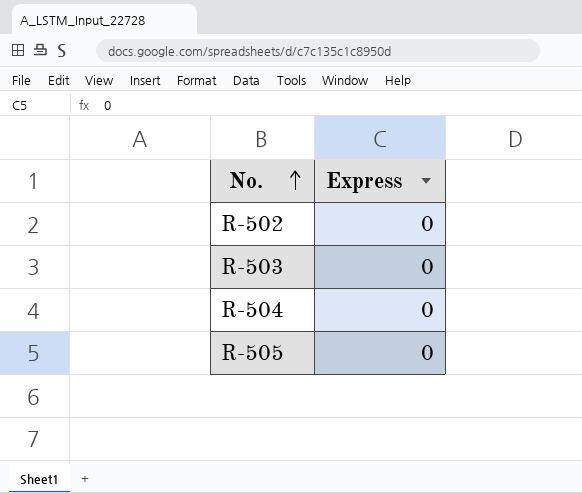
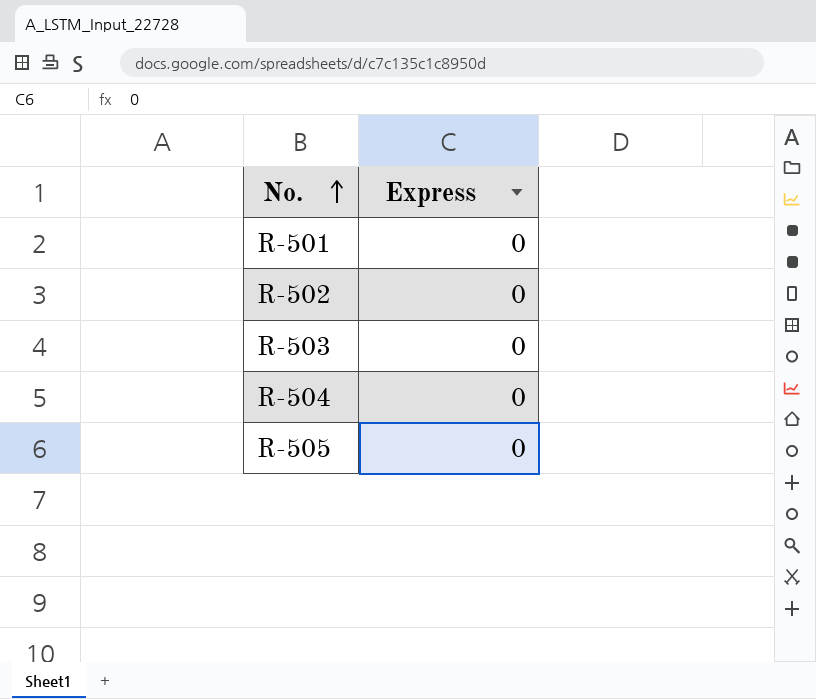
row R-501: none -> 0

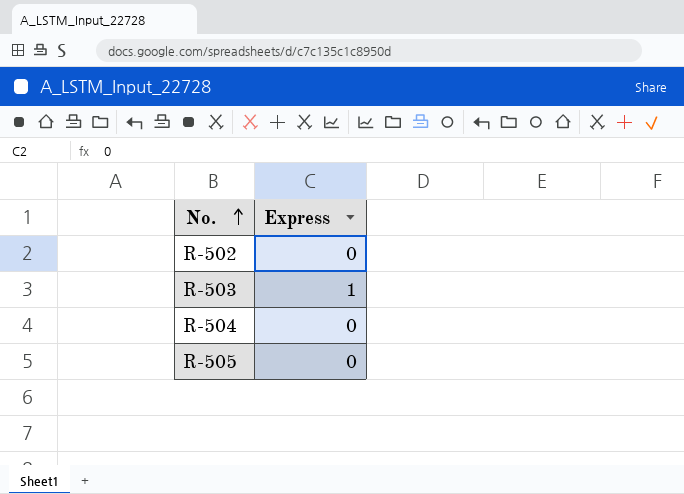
row R-501: 0 -> none
R-503 | Express: 0 -> 1

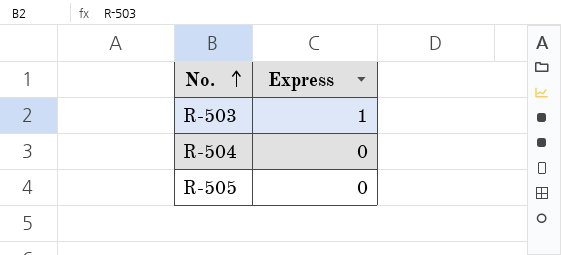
row R-502: 0 -> none

